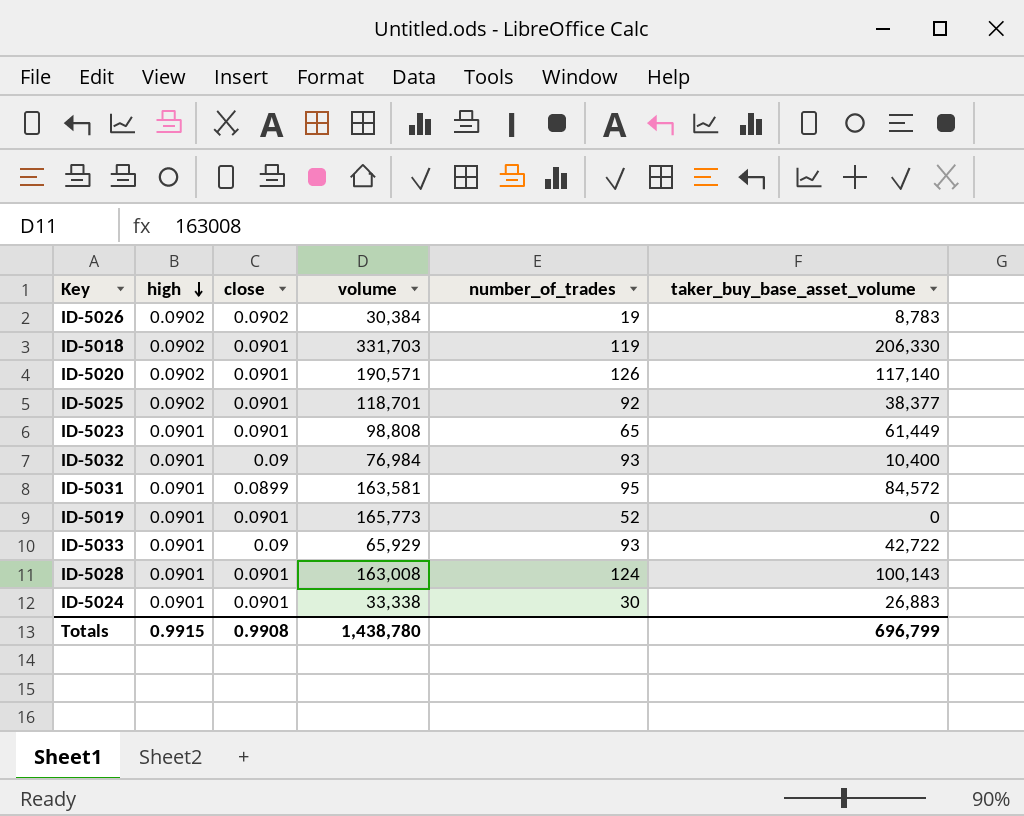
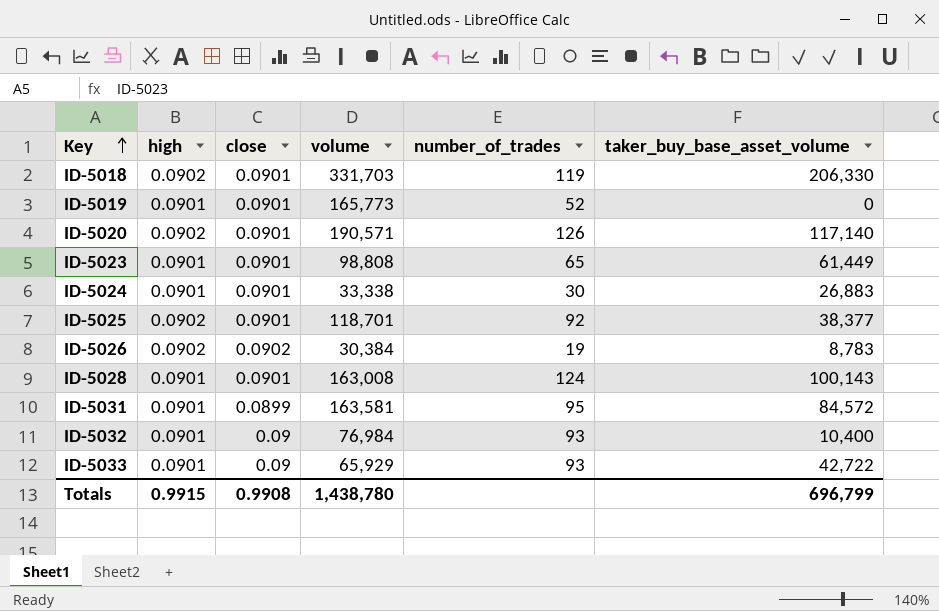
row order: high descending -> Key ascending

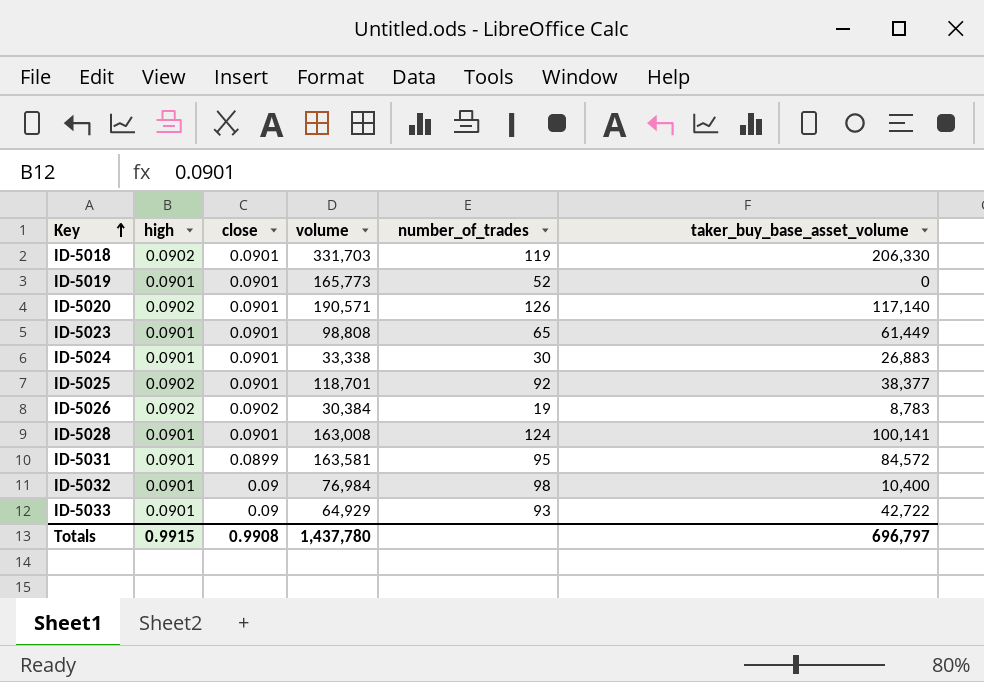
ID-5028 | taker_buy_base_asset_volume: 100,143 -> 100,141
ID-5032 | number_of_trades: 93 -> 98
ID-5033 | volume: 65,929 -> 64,929
Totals | volume: 1,438,780 -> 1,437,780
Totals | taker_buy_base_asset_volume: 696,799 -> 696,797

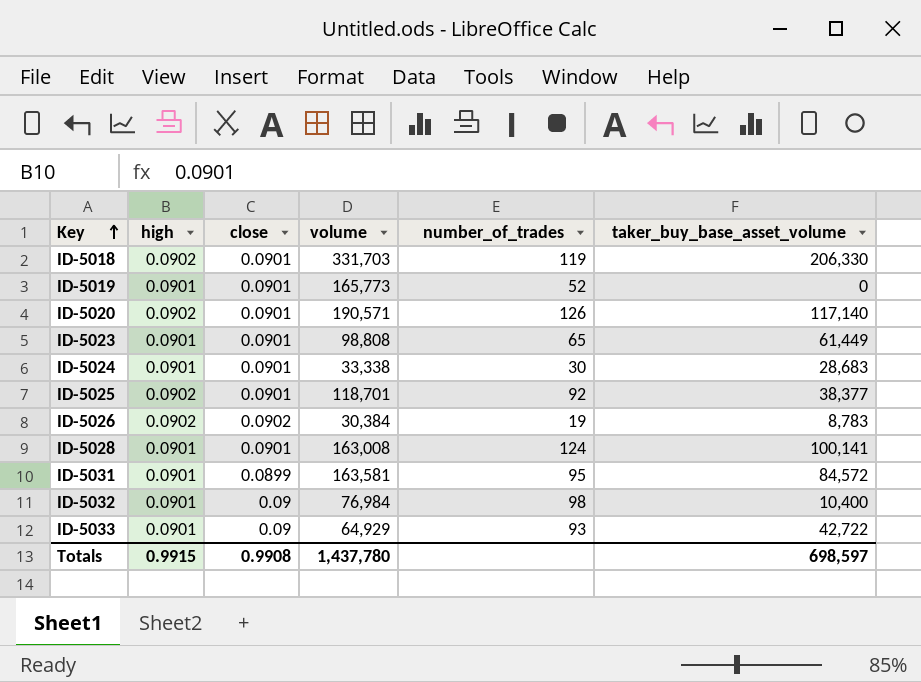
ID-5024 | taker_buy_base_asset_volume: 26,883 -> 28,683
Totals | taker_buy_base_asset_volume: 696,797 -> 698,597

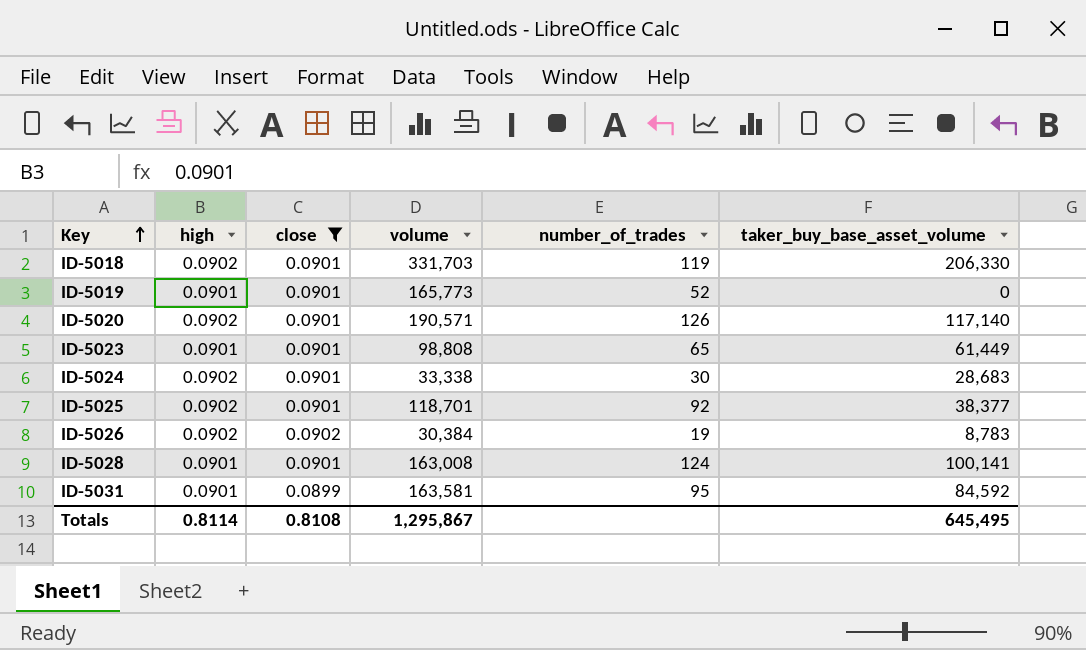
filter: none -> close != 0.09
ID-5024 | high: 0.0901 -> 0.0902
ID-5031 | taker_buy_base_asset_volume: 84,572 -> 84,592
Totals | high: 0.9915 -> 0.8114
Totals | close: 0.9908 -> 0.8108
Totals | volume: 1,437,780 -> 1,295,867
Totals | taker_buy_base_asset_volume: 698,597 -> 645,495

